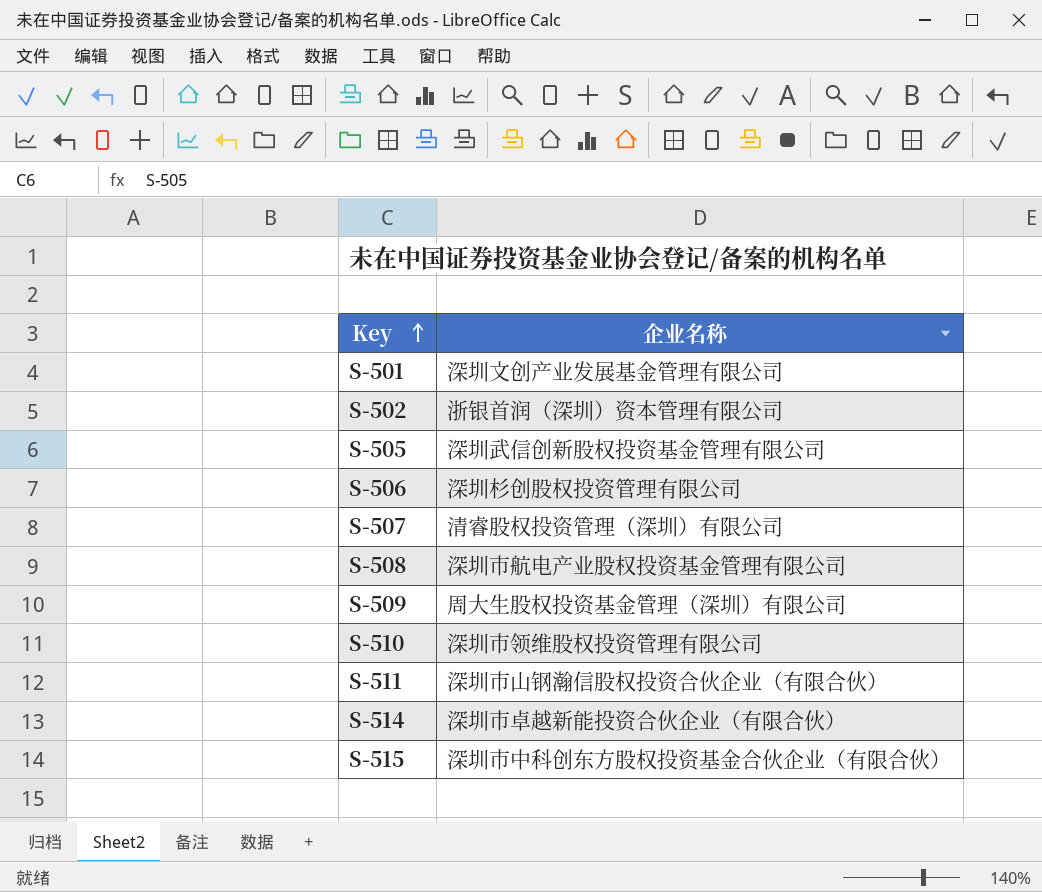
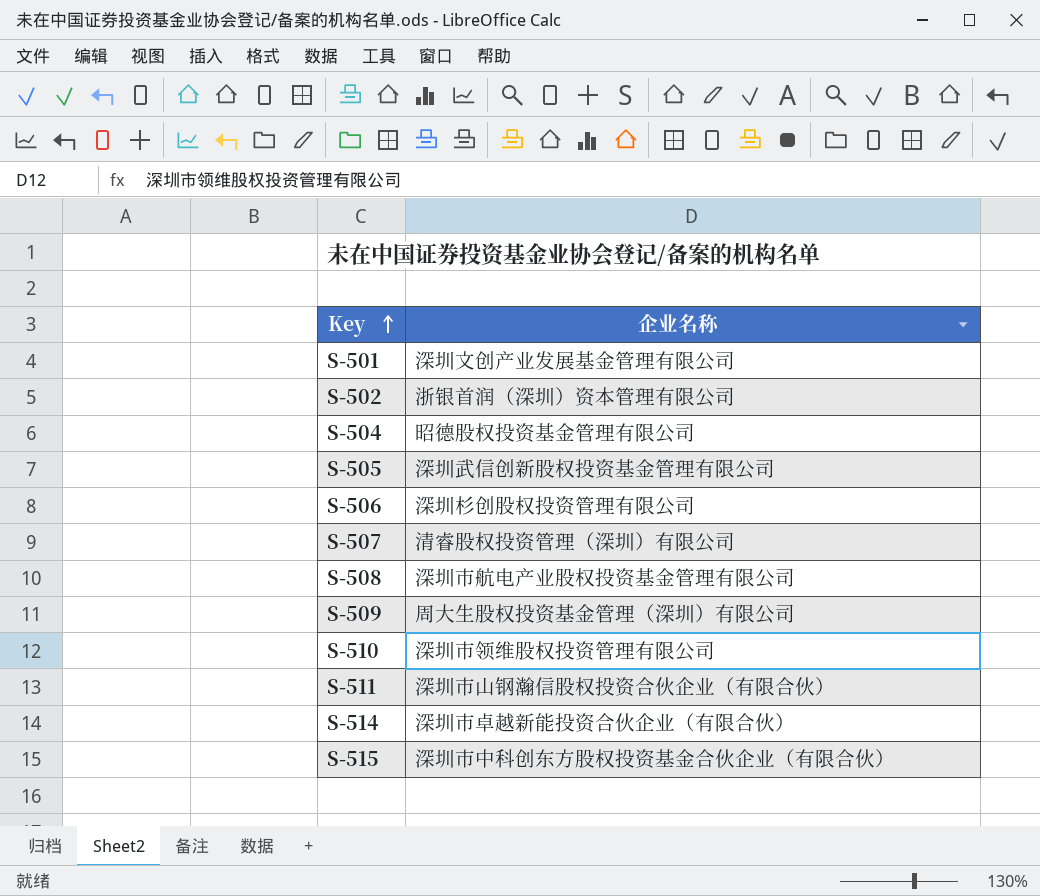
row S-504: none -> 昭德股权投资基金管理有限公司

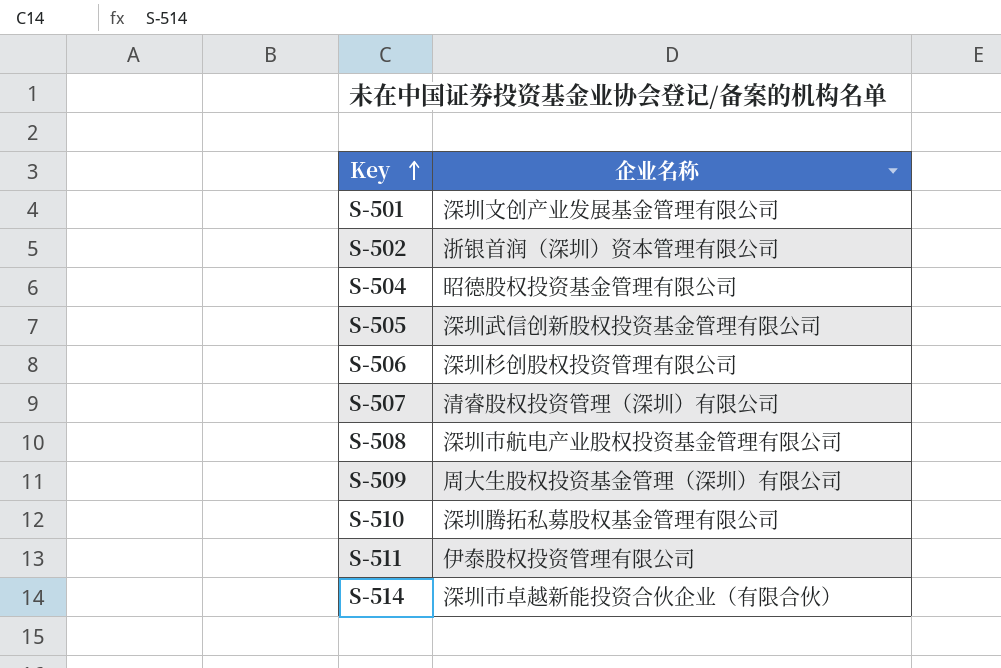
row S-515: 深圳市中科创东方股权投资基金合伙企业（有限合伙） -> none
S-510 | 企业名称: 深圳市领维股权投资管理有限公司 -> 深圳腾拓私募股权基金管理有限公司
S-511 | 企业名称: 深圳市山钢瀚信股权投资合伙企业（有限合伙） -> 伊泰股权投资管理有限公司

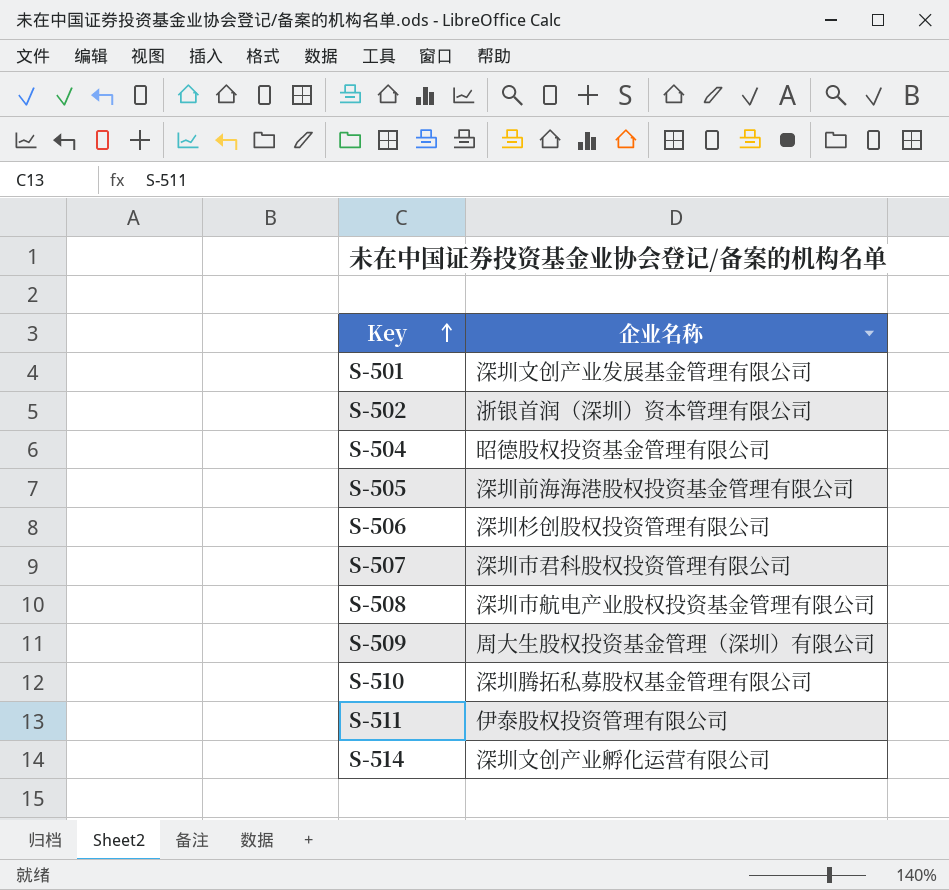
S-505 | 企业名称: 深圳武信创新股权投资基金管理有限公司 -> 深圳前海海港股权投资基金管理有限公司
S-507 | 企业名称: 清睿股权投资管理（深圳）有限公司 -> 深圳市君科股权投资管理有限公司
S-514 | 企业名称: 深圳市卓越新能投资合伙企业（有限合伙） -> 深圳文创产业孵化运营有限公司

